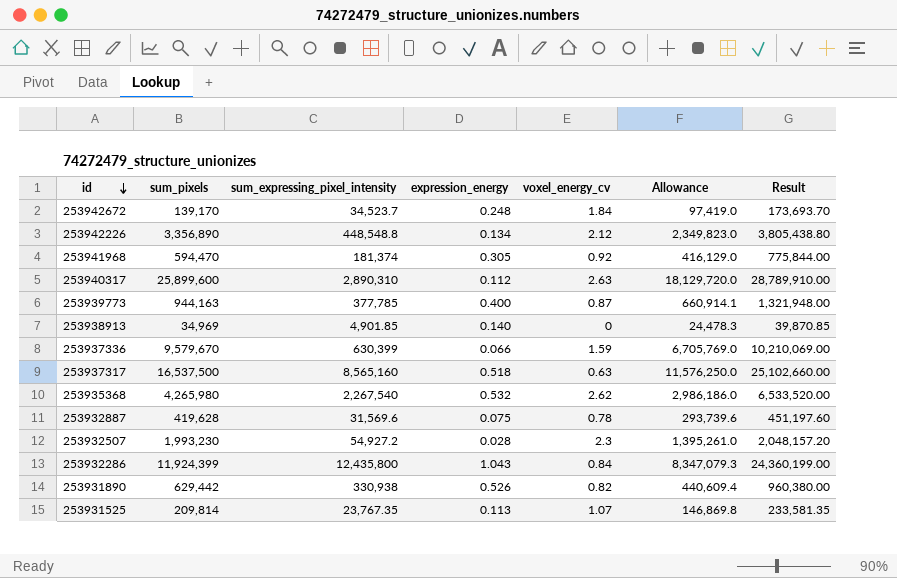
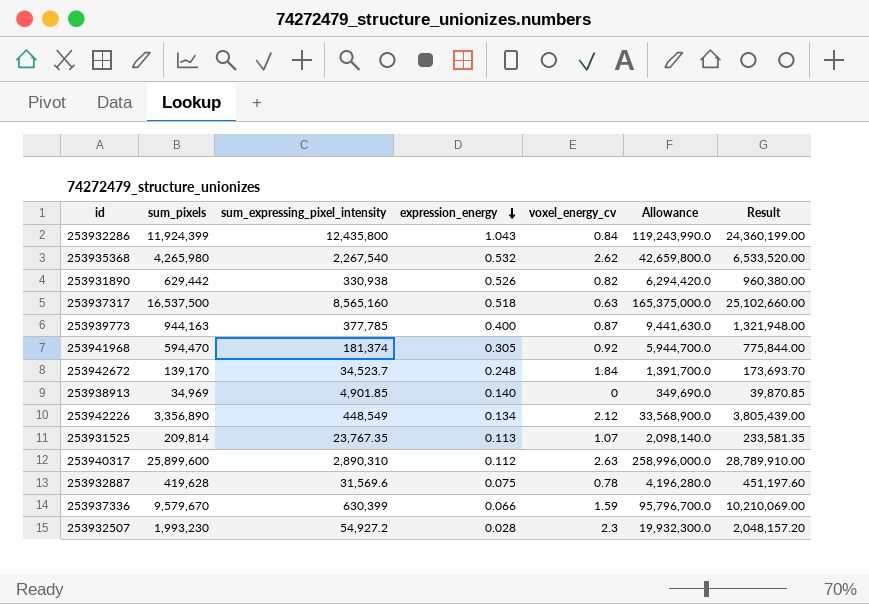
row order: id descending -> expression_energy descending
column Allowance | formula: [sum_pixels] * 0.7 -> [sum_pixels] * 10
253942226 | sum_expressing_pixel_intensity: 448,548.8 -> 448,549
253942226 | Result: 3,805,438.80 -> 3,805,439.00

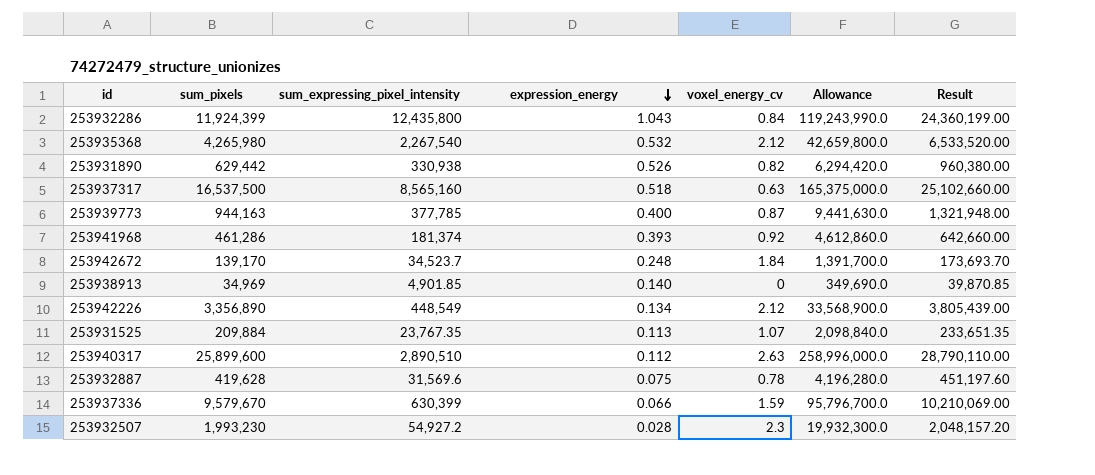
253935368 | voxel_energy_cv: 2.62 -> 2.12
253941968 | sum_pixels: 594,470 -> 461,286
253941968 | expression_energy: 0.305 -> 0.393
253941968 | Allowance: 5,944,700.0 -> 4,612,860.0
253941968 | Result: 775,844.00 -> 642,660.00
253931525 | sum_pixels: 209,814 -> 209,884
253931525 | Allowance: 2,098,140.0 -> 2,098,840.0
253931525 | Result: 233,581.35 -> 233,651.35
253940317 | sum_expressing_pixel_intensity: 2,890,310 -> 2,890,510
253940317 | Result: 28,789,910.00 -> 28,790,110.00

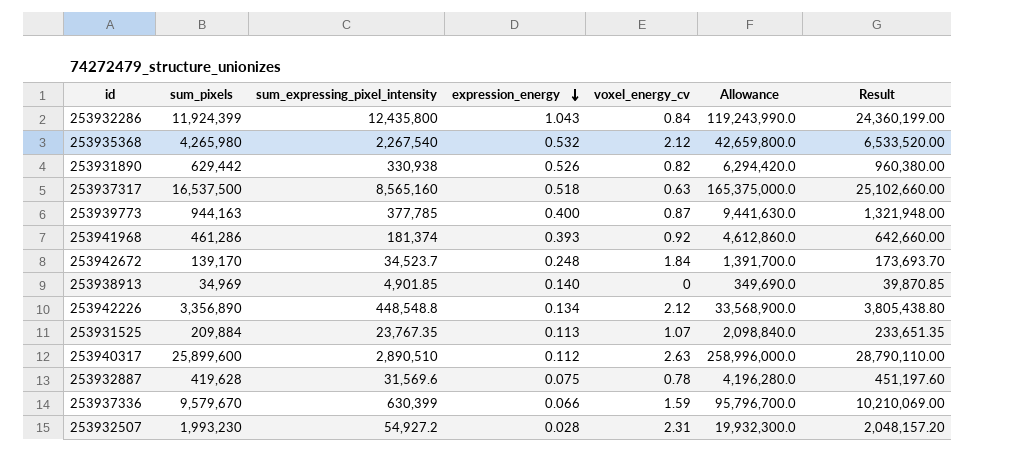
253942226 | sum_expressing_pixel_intensity: 448,549 -> 448,548.8
253942226 | Result: 3,805,439.00 -> 3,805,438.80
253932507 | voxel_energy_cv: 2.3 -> 2.31

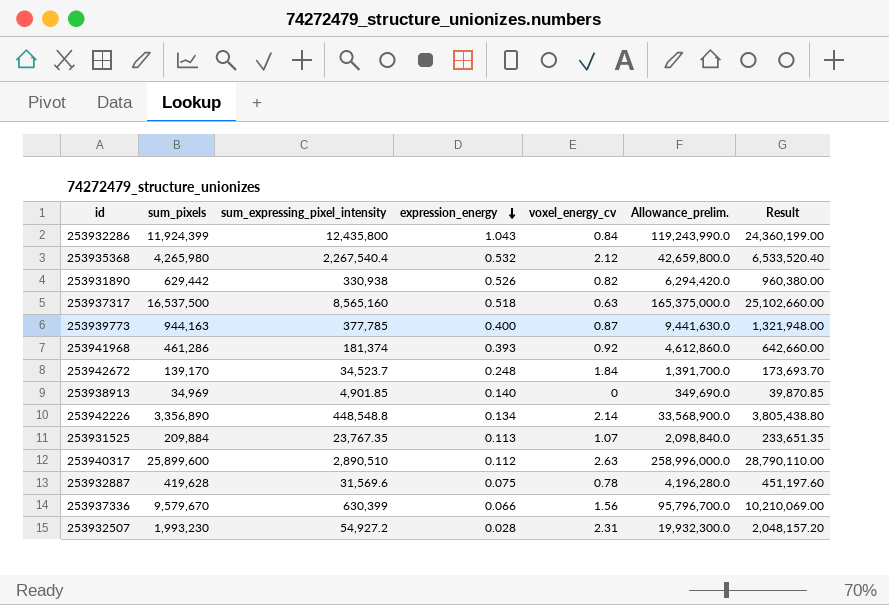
column name: Allowance -> Allowance_prelim.
253935368 | sum_expressing_pixel_intensity: 2,267,540 -> 2,267,540.4
253935368 | Result: 6,533,520.00 -> 6,533,520.40
253942226 | voxel_energy_cv: 2.12 -> 2.14
253937336 | voxel_energy_cv: 1.59 -> 1.56

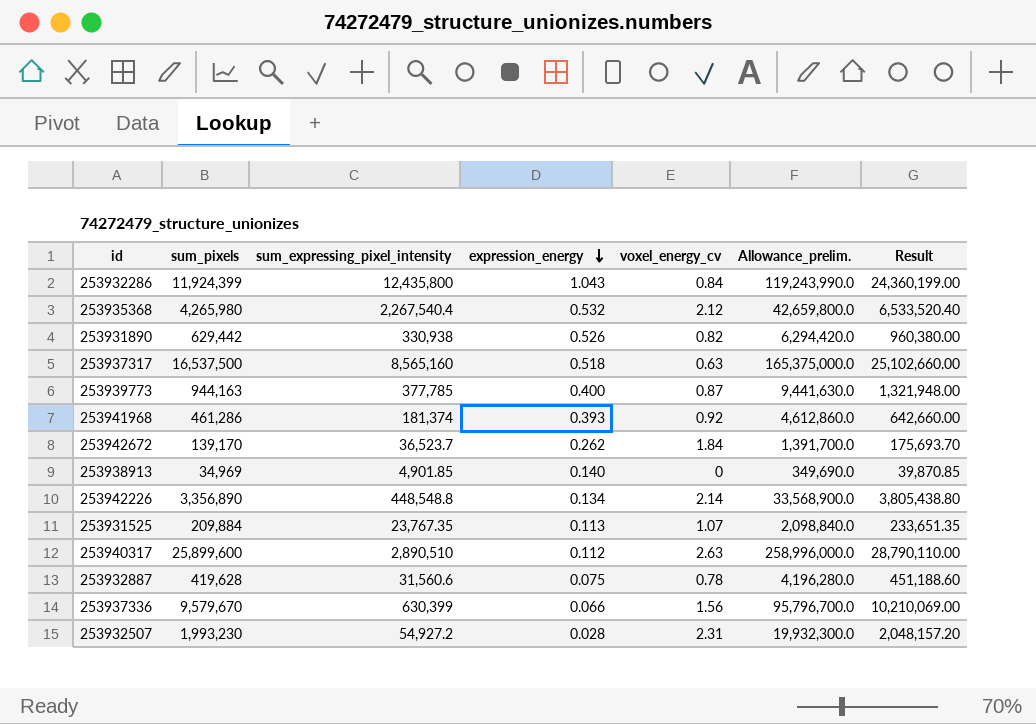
253942672 | sum_expressing_pixel_intensity: 34,523.7 -> 36,523.7
253942672 | expression_energy: 0.248 -> 0.262
253942672 | Result: 173,693.70 -> 175,693.70
253932887 | sum_expressing_pixel_intensity: 31,569.6 -> 31,560.6
253932887 | Result: 451,197.60 -> 451,188.60

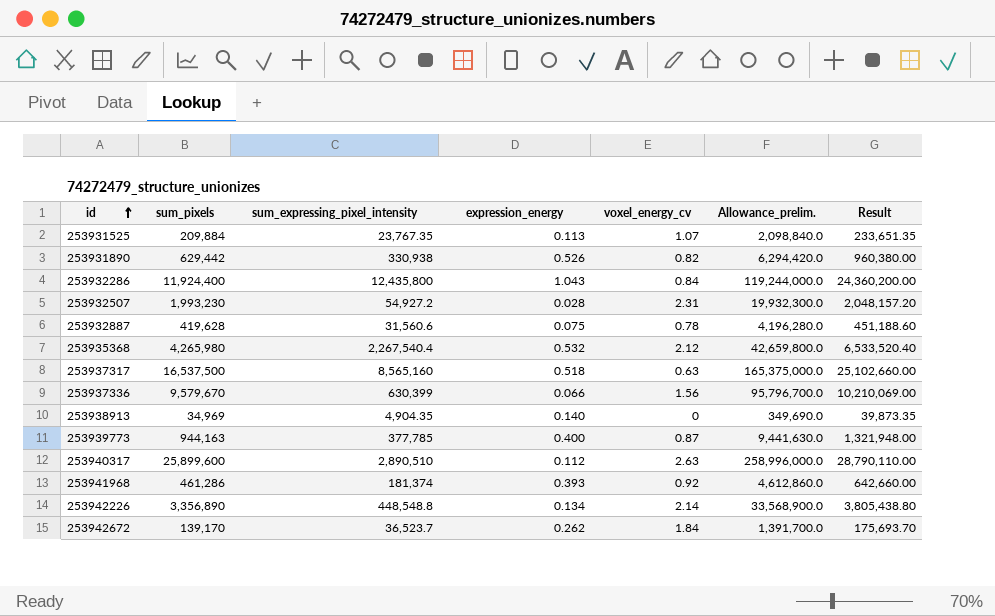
row order: expression_energy descending -> id ascending
253932286 | sum_pixels: 11,924,399 -> 11,924,400
253932286 | Allowance_prelim.: 119,243,990.0 -> 119,244,000.0
253932286 | Result: 24,360,199.00 -> 24,360,200.00
253938913 | sum_expressing_pixel_intensity: 4,901.85 -> 4,904.35
253938913 | Result: 39,870.85 -> 39,873.35

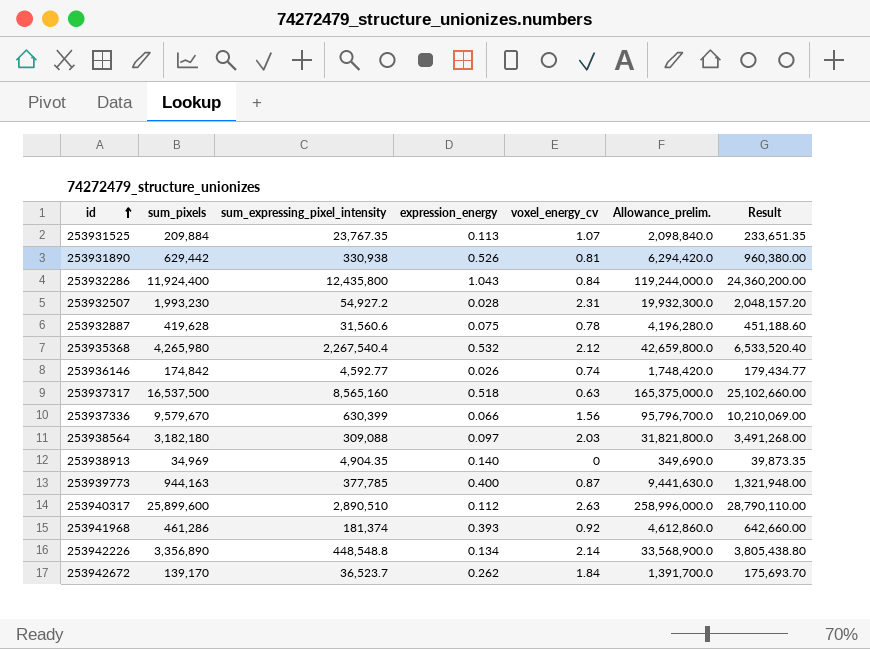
253931890 | voxel_energy_cv: 0.82 -> 0.81
row 253936146: none -> 174,842 | 4,592.77 | 0.026 | 0.74 | 1,748,420.0 | 179,434.77
row 253938564: none -> 3,182,180 | 309,088 | 0.097 | 2.03 | 31,821,800.0 | 3,491,268.00

